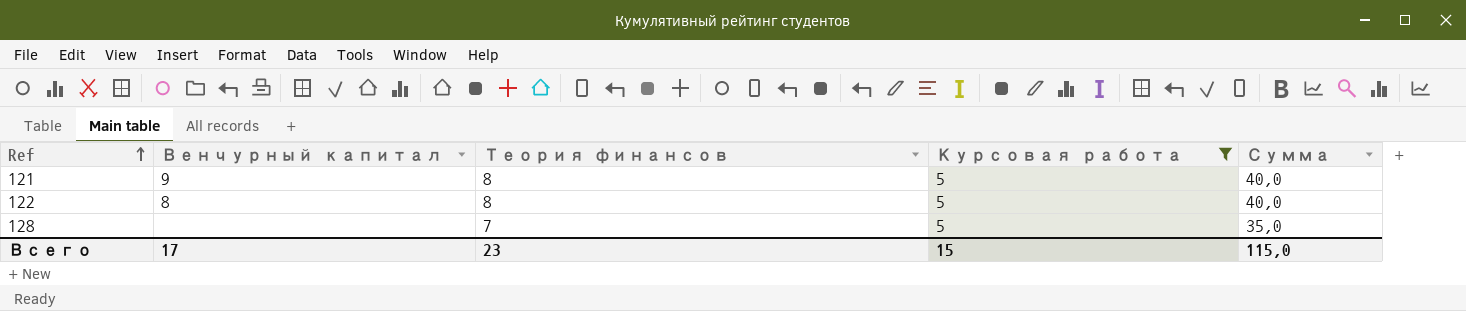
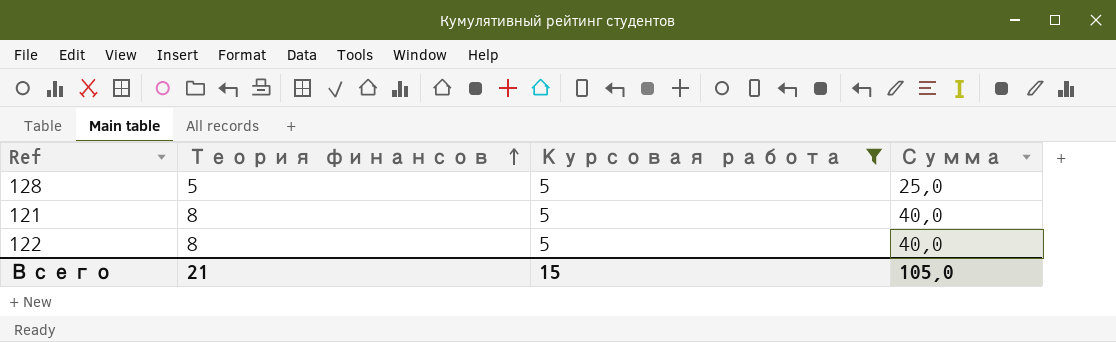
row order: Ref ascending -> Теория финансов ascending
column Венчурный капитал | position: 2 -> none
128 | Теория финансов: 7 -> 5
128 | Сумма: 35,0 -> 25,0
Всего | Теория финансов: 23 -> 21
Всего | Сумма: 115,0 -> 105,0

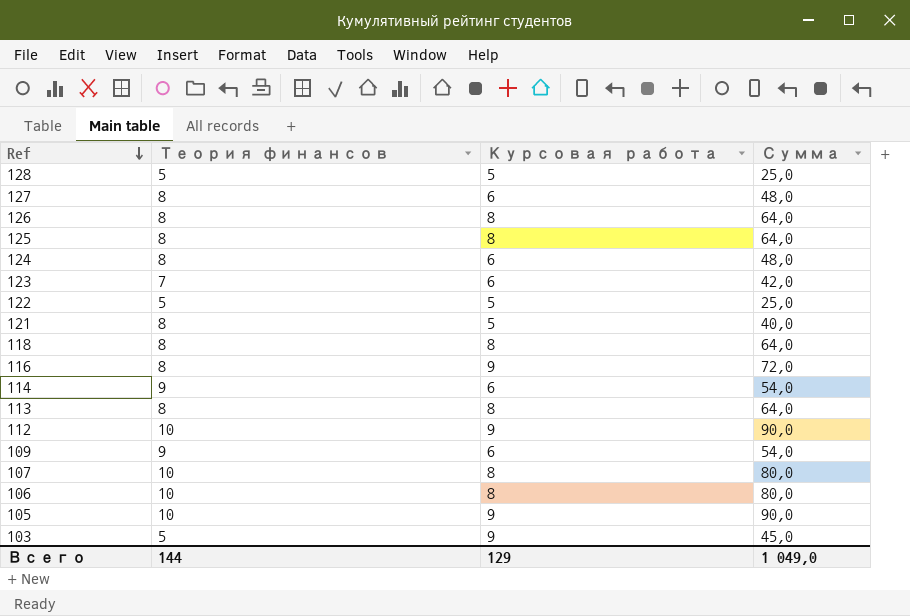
filter: Курсовая работа = 5 -> none
row order: Теория финансов ascending -> Ref descending
122 | Теория финансов: 8 -> 5
122 | Сумма: 40,0 -> 25,0
Всего | Теория финансов: 21 -> 144
Всего | Курсовая работа: 15 -> 129
Всего | Сумма: 105,0 -> 1 049,0

